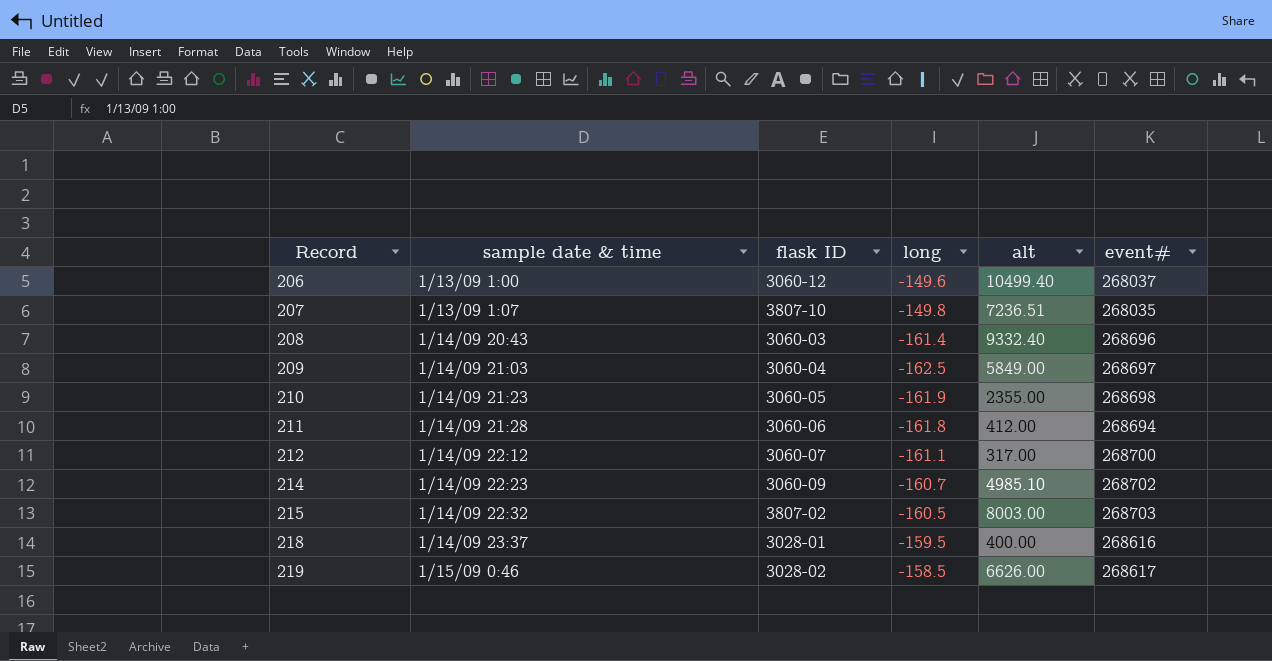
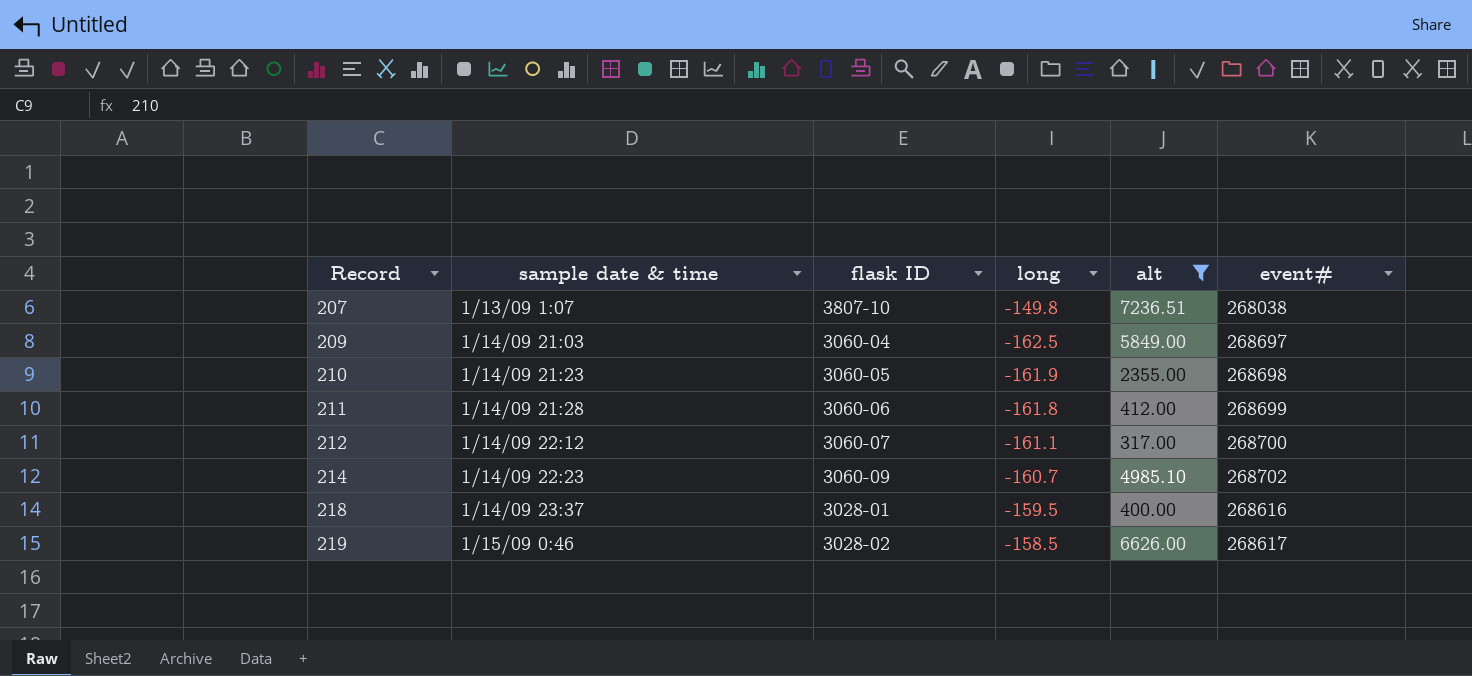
filter: none -> alt <= 7236.51
207 | event#: 268035 -> 268038
211 | event#: 268694 -> 268699

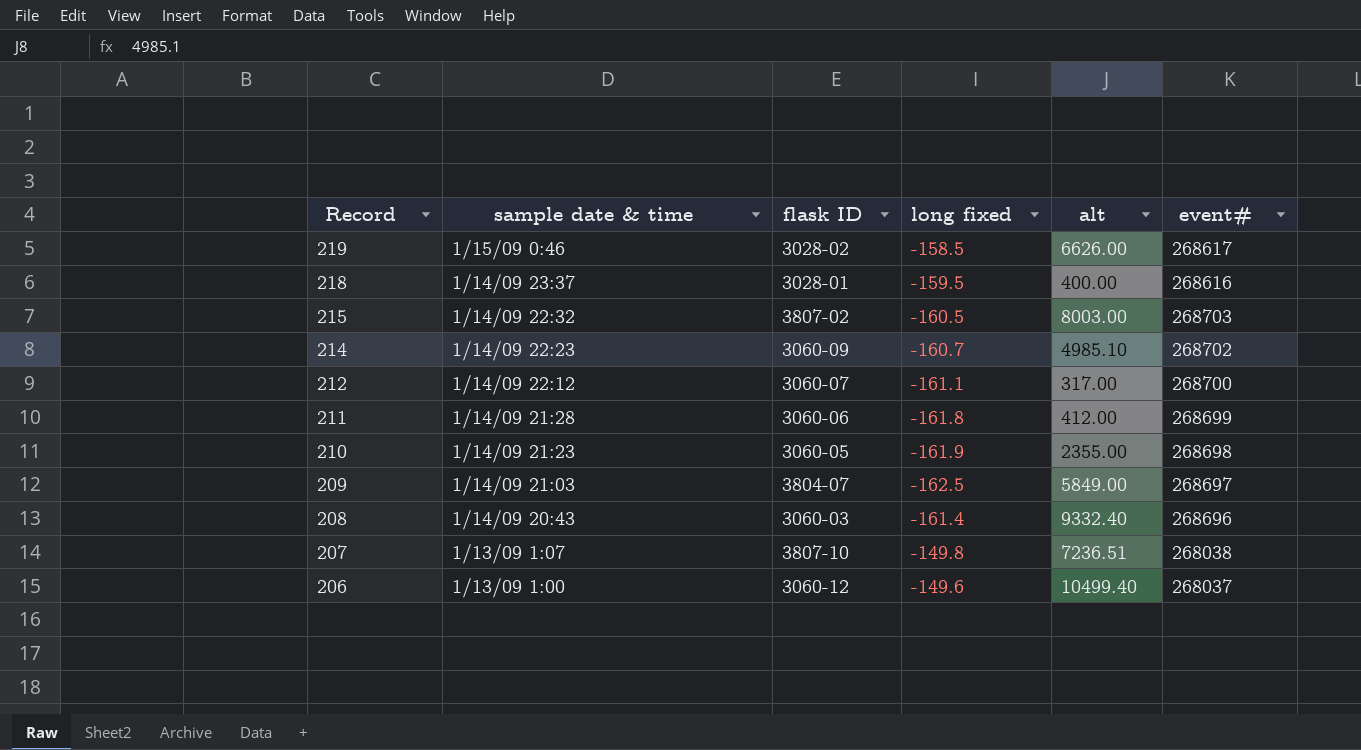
filter: alt <= 7236.51 -> none
row order: Record ascending -> Record descending
column name: long -> long fixed
209 | flask ID: 3060-04 -> 3804-07

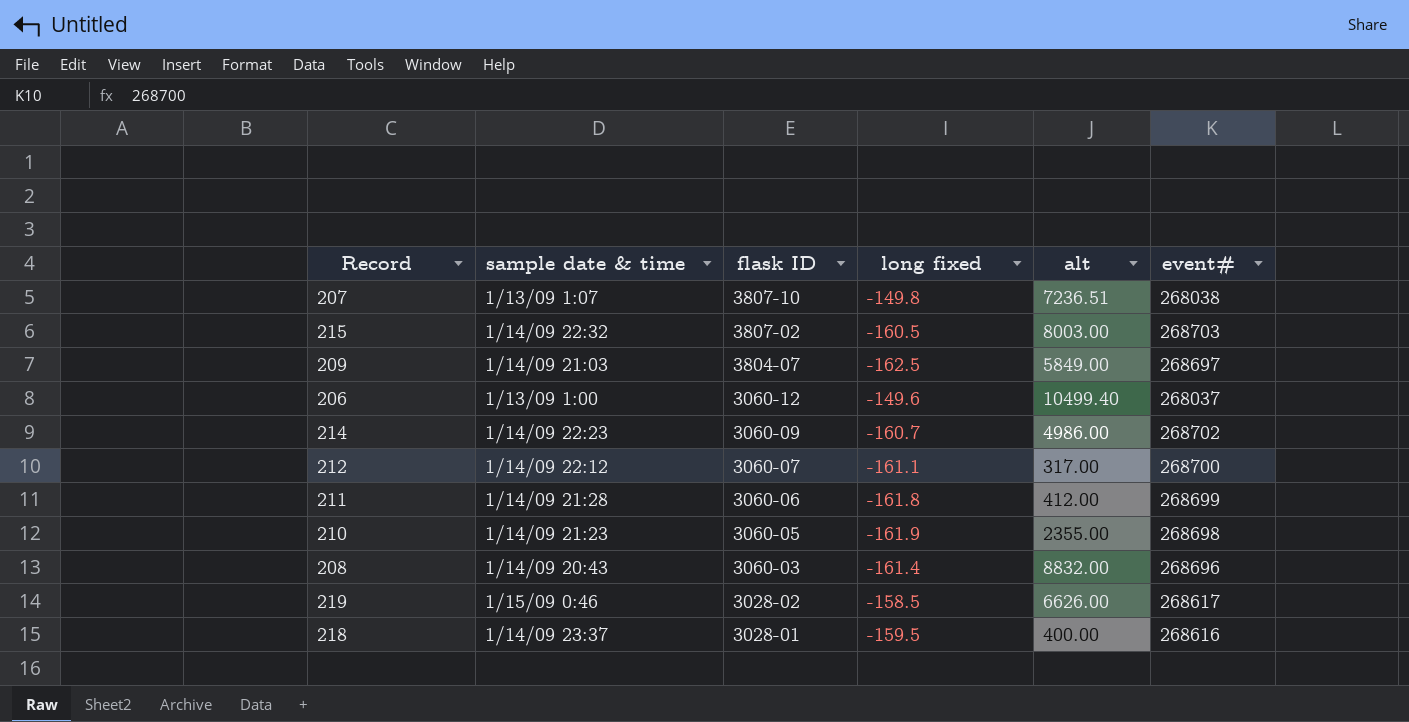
row order: Record descending -> flask ID descending
214 | alt: 4985.10 -> 4986.00
208 | alt: 9332.40 -> 8832.00

